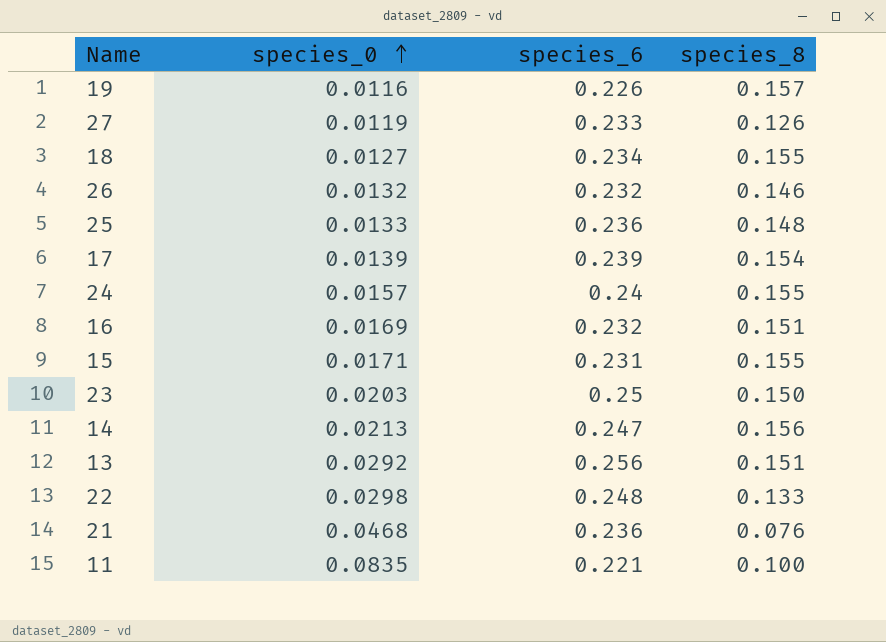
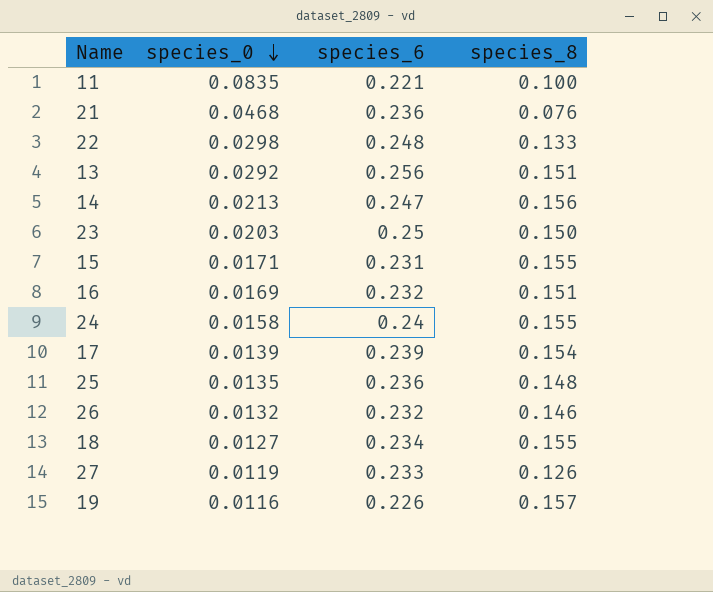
row order: species_0 ascending -> species_0 descending
24 | species_0: 0.0157 -> 0.0158
25 | species_0: 0.0133 -> 0.0135

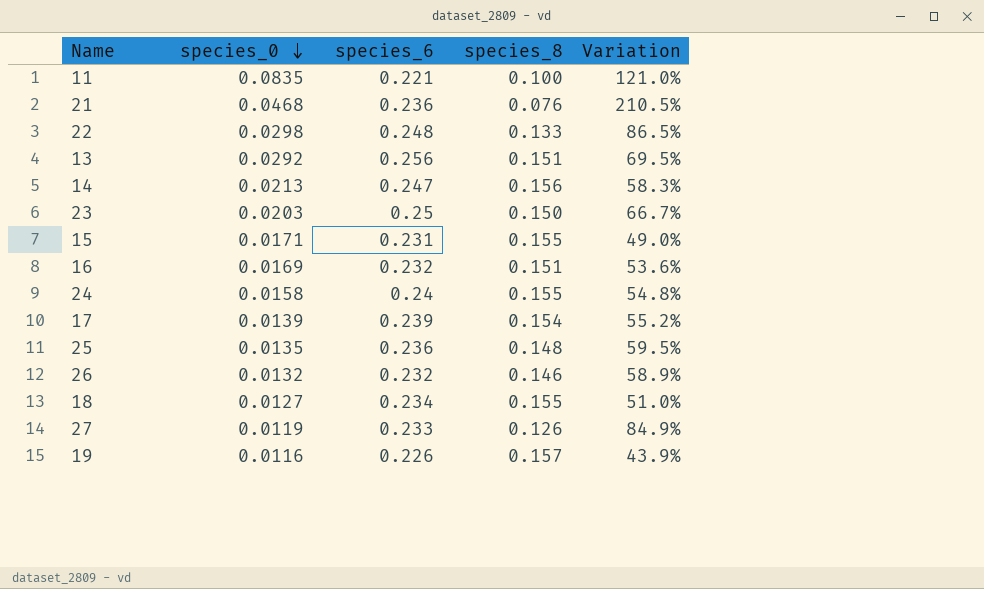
column Variation | formula: none -> ([species_6] - [species_8]) / [species_8]

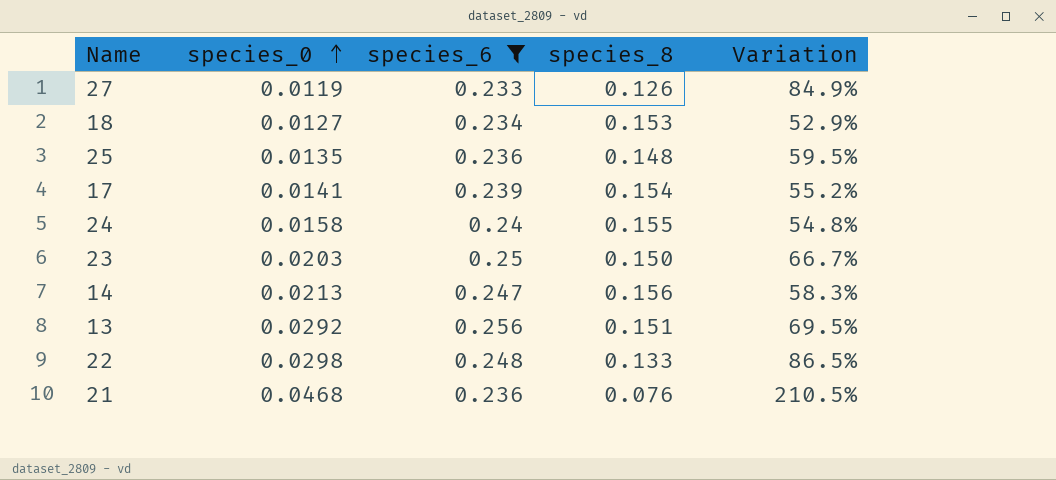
filter: none -> species_6 >= 0.233
row order: species_0 descending -> species_0 ascending
18 | species_8: 0.155 -> 0.153
18 | Variation: 51.0% -> 52.9%
17 | species_0: 0.0139 -> 0.0141

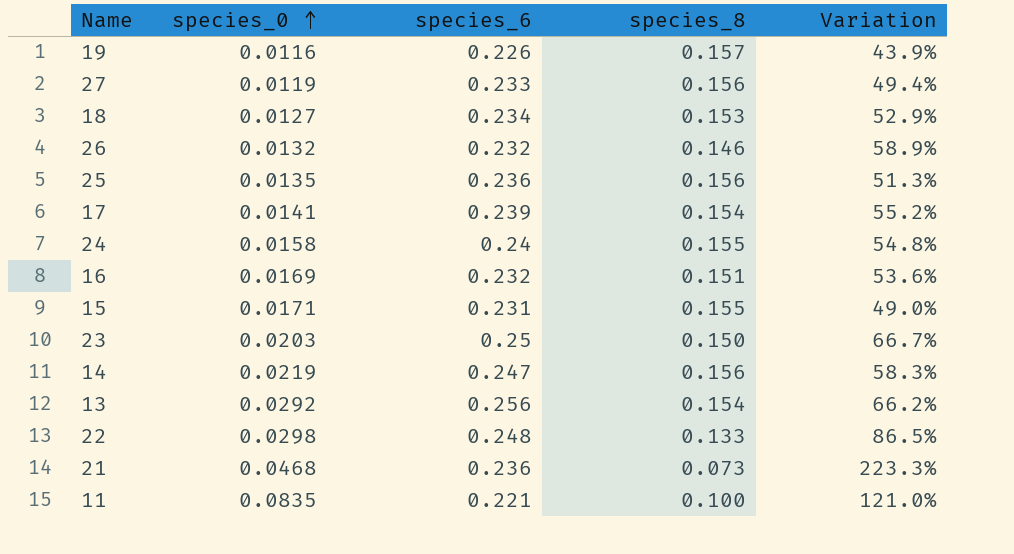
filter: species_6 >= 0.233 -> none
27 | species_8: 0.126 -> 0.156
27 | Variation: 84.9% -> 49.4%
25 | species_8: 0.148 -> 0.156
25 | Variation: 59.5% -> 51.3%
14 | species_0: 0.0213 -> 0.0219
13 | species_8: 0.151 -> 0.154
13 | Variation: 69.5% -> 66.2%
21 | species_8: 0.076 -> 0.073
21 | Variation: 210.5% -> 223.3%

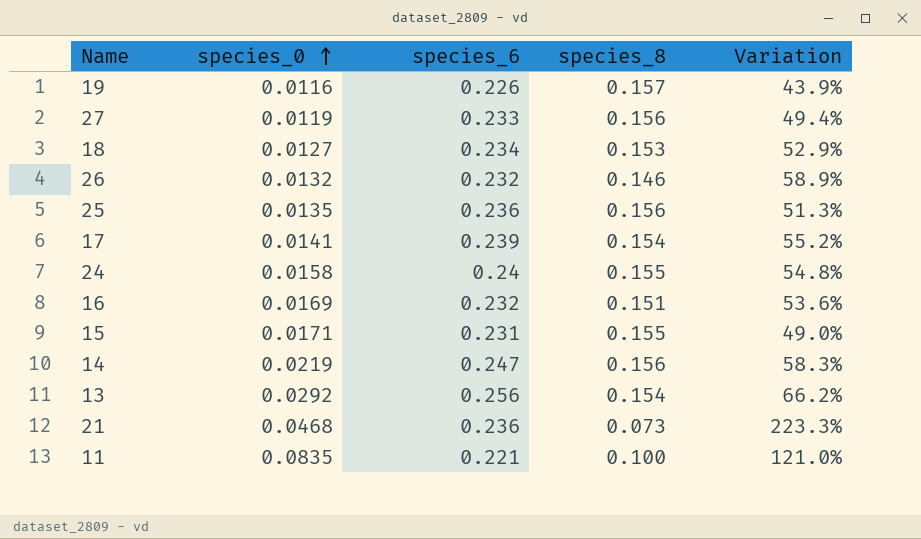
row 23: 0.0203 | 0.25 | 0.150 | 66.7% -> none
row 22: 0.0298 | 0.248 | 0.133 | 86.5% -> none

